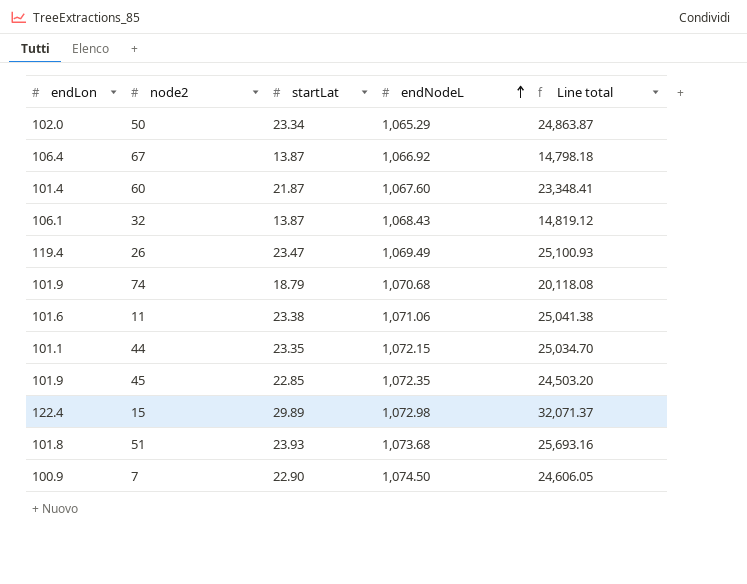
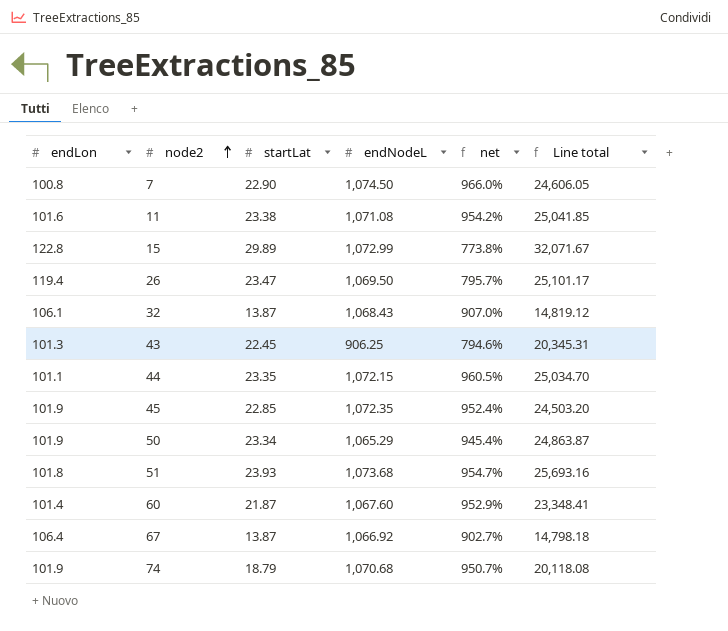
row order: endNodeL ascending -> node2 ascending
column net | formula: none -> ([endNodeL] - [endLon]) / [endLon]
7 | endLon: 100.9 -> 100.8
11 | endNodeL: 1,071.06 -> 1,071.08
11 | Line total: 25,041.38 -> 25,041.85
15 | endLon: 122.4 -> 122.8
15 | endNodeL: 1,072.98 -> 1,072.99
15 | Line total: 32,071.37 -> 32,071.67
26 | endNodeL: 1,069.49 -> 1,069.50
26 | Line total: 25,100.93 -> 25,101.17
row 43: none -> 101.3 | 22.45 | 906.25 | 794.6% | 20,345.31
50 | endLon: 102.0 -> 101.9

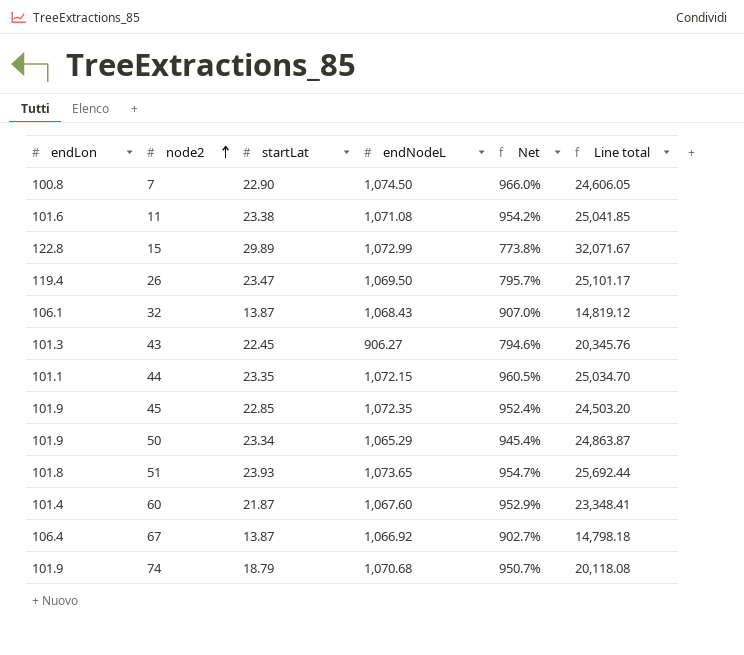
column name: net -> Net
43 | endNodeL: 906.25 -> 906.27
43 | Line total: 20,345.31 -> 20,345.76
51 | endNodeL: 1,073.68 -> 1,073.65
51 | Line total: 25,693.16 -> 25,692.44

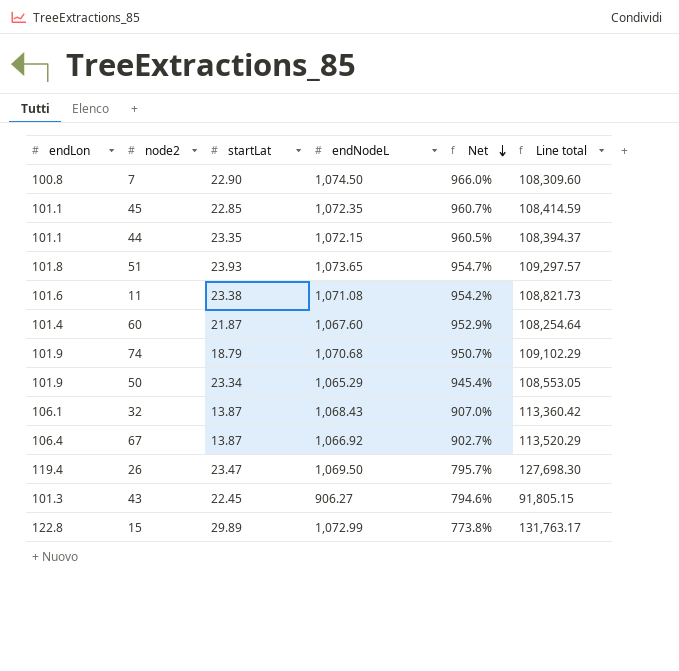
row order: node2 ascending -> Net descending
column Line total | formula: [startLat] * [endNodeL] -> [endLon] * [endNodeL]
45 | endLon: 101.9 -> 101.1
45 | Net: 952.4% -> 960.7%

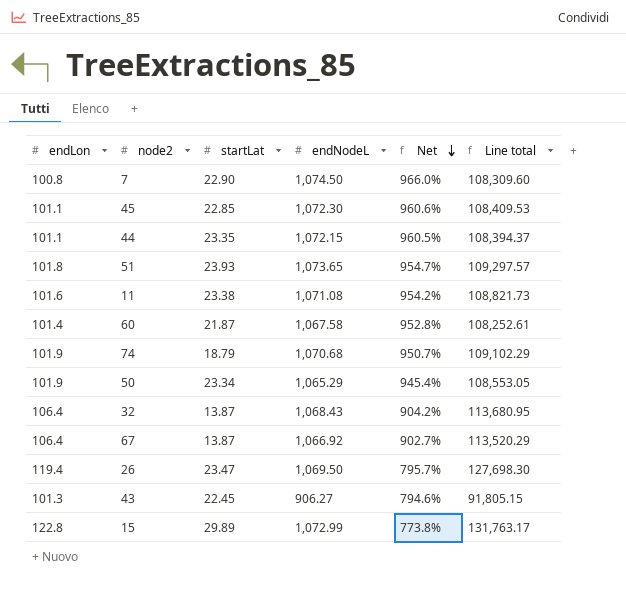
45 | endNodeL: 1,072.35 -> 1,072.30
45 | Net: 960.7% -> 960.6%
45 | Line total: 108,414.59 -> 108,409.53
60 | endNodeL: 1,067.60 -> 1,067.58
60 | Net: 952.9% -> 952.8%
60 | Line total: 108,254.64 -> 108,252.61
32 | endLon: 106.1 -> 106.4
32 | Net: 907.0% -> 904.2%
32 | Line total: 113,360.42 -> 113,680.95

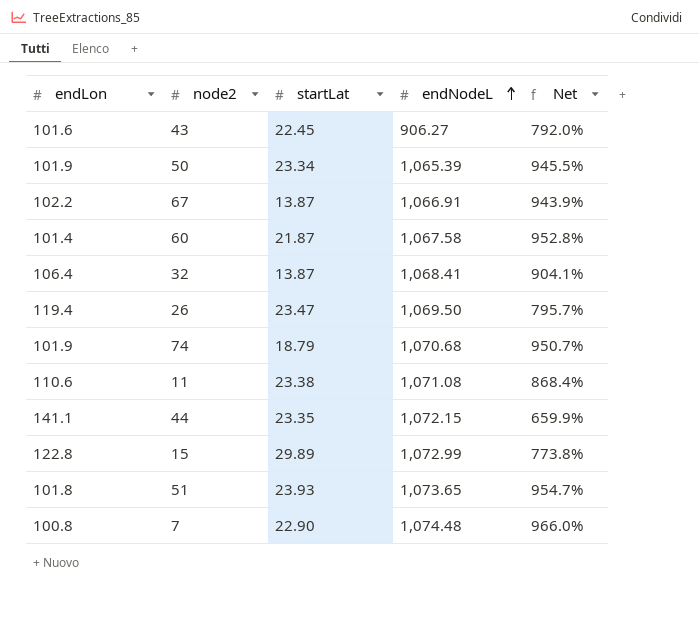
row order: Net descending -> endNodeL ascending
column Line total | formula: [endLon] * [endNodeL] -> none
row 45: 101.1 | 22.85 | 1,072.30 | 960.6% | 108,409.53 -> none
43 | endLon: 101.3 -> 101.6
43 | Net: 794.6% -> 792.0%
50 | endNodeL: 1,065.29 -> 1,065.39
50 | Net: 945.4% -> 945.5%
67 | endLon: 106.4 -> 102.2
67 | endNodeL: 1,066.92 -> 1,066.91
67 | Net: 902.7% -> 943.9%
32 | endNodeL: 1,068.43 -> 1,068.41
32 | Net: 904.2% -> 904.1%
11 | endLon: 101.6 -> 110.6
11 | Net: 954.2% -> 868.4%
44 | endLon: 101.1 -> 141.1
44 | Net: 960.5% -> 659.9%
7 | endNodeL: 1,074.50 -> 1,074.48

